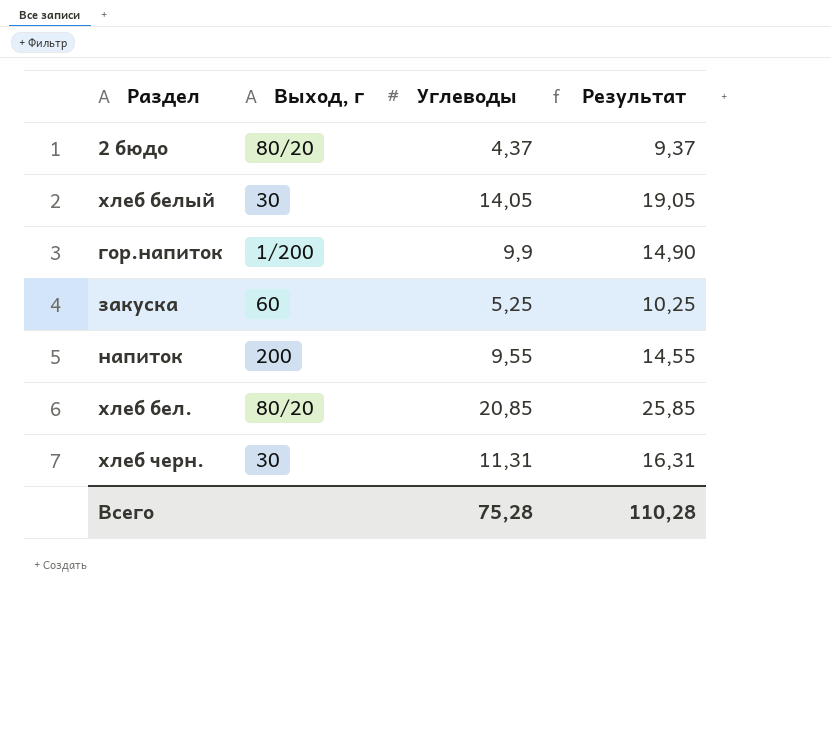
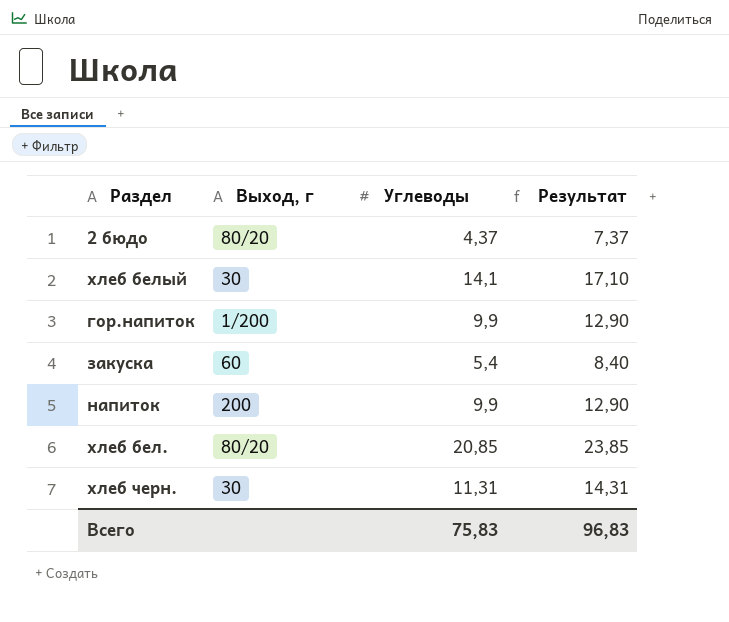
column Результат | formula: [Углеводы] + 5 -> [Углеводы] + 3
хлеб белый | Углеводы: 14,05 -> 14,1
закуска | Углеводы: 5,25 -> 5,4
напиток | Углеводы: 9,55 -> 9,9
Всего | Углеводы: 75,28 -> 75,83
Всего | Результат: 110,28 -> 96,83

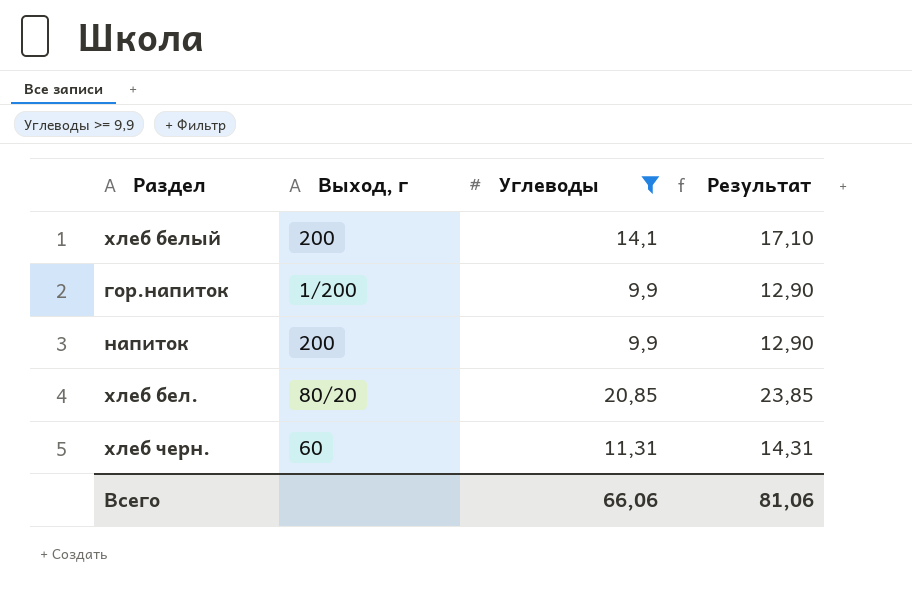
filter: none -> Углеводы >= 9,9
хлеб белый | Выход, г: 30 -> 200
хлеб черн. | Выход, г: 30 -> 60
Всего | Углеводы: 75,83 -> 66,06
Всего | Результат: 96,83 -> 81,06

